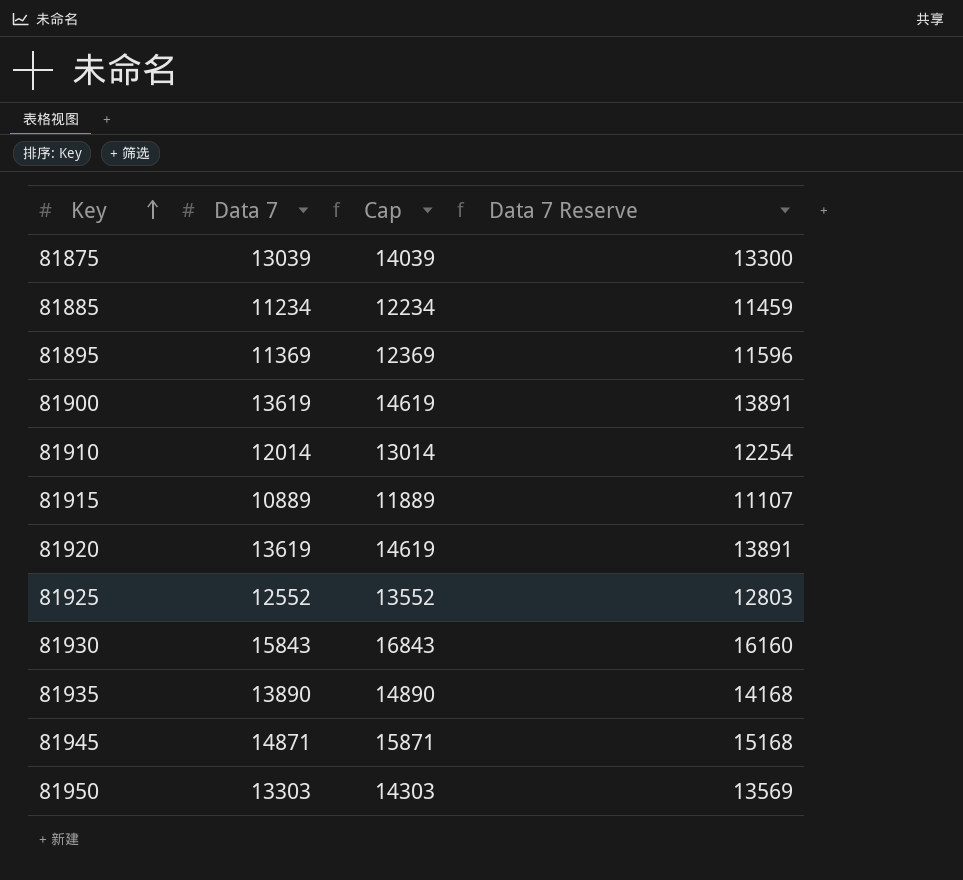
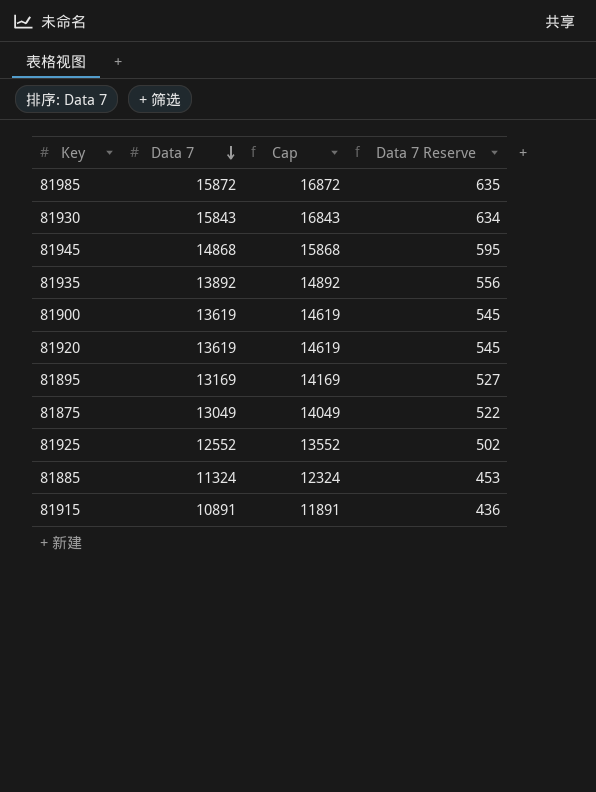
row order: Key ascending -> Data 7 descending
column Data 7 Reserve | formula: [Data 7] * 1.02 -> [Data 7] * 0.04
row 81910: 12014 | 13014 | 12254 -> none
row 81950: 13303 | 14303 | 13569 -> none
row 81985: none -> 15872 | 16872 | 635
81945 | Data 7: 14871 -> 14868
81945 | Cap: 15871 -> 15868
81935 | Data 7: 13890 -> 13892
81935 | Cap: 14890 -> 14892
81895 | Data 7: 11369 -> 13169
81895 | Cap: 12369 -> 14169
81875 | Data 7: 13039 -> 13049
81875 | Cap: 14039 -> 14049
81885 | Data 7: 11234 -> 11324
81885 | Cap: 12234 -> 12324
81915 | Data 7: 10889 -> 10891
81915 | Cap: 11889 -> 11891

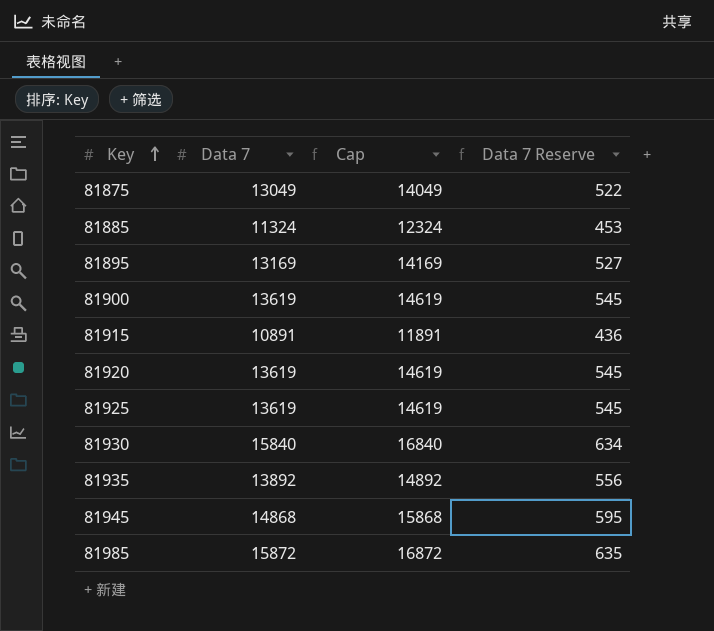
row order: Data 7 descending -> Key ascending
81925 | Data 7: 12552 -> 13619
81925 | Cap: 13552 -> 14619
81925 | Data 7 Reserve: 502 -> 545
81930 | Data 7: 15843 -> 15840
81930 | Cap: 16843 -> 16840

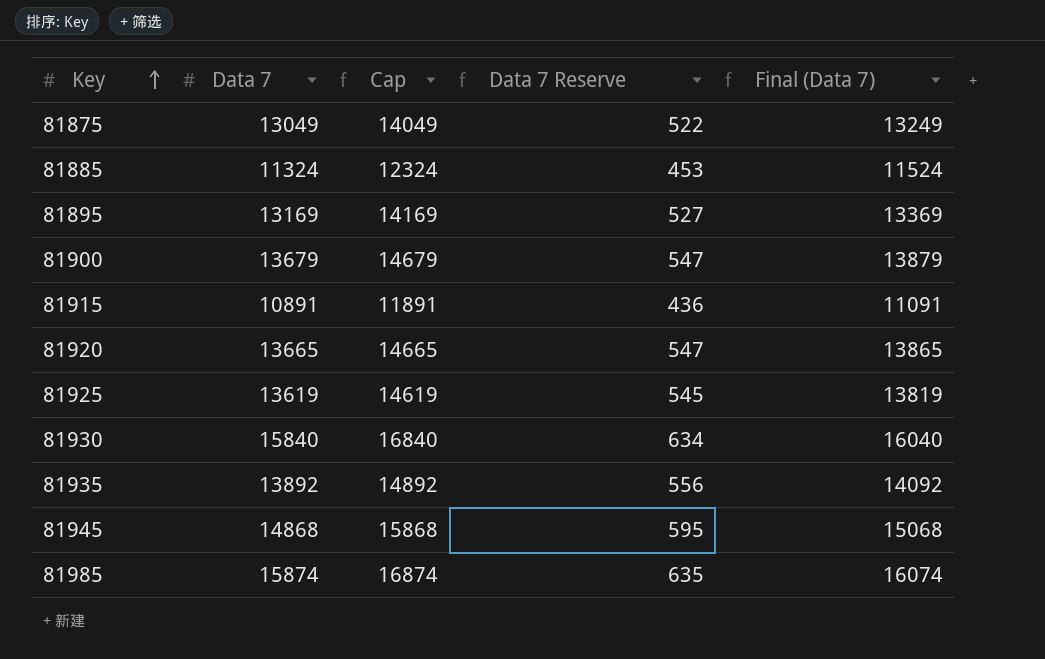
column Final (Data 7) | formula: none -> [Data 7] + 200
81900 | Data 7: 13619 -> 13679
81900 | Cap: 14619 -> 14679
81900 | Data 7 Reserve: 545 -> 547
81920 | Data 7: 13619 -> 13665
81920 | Cap: 14619 -> 14665
81920 | Data 7 Reserve: 545 -> 547
81985 | Data 7: 15872 -> 15874
81985 | Cap: 16872 -> 16874

